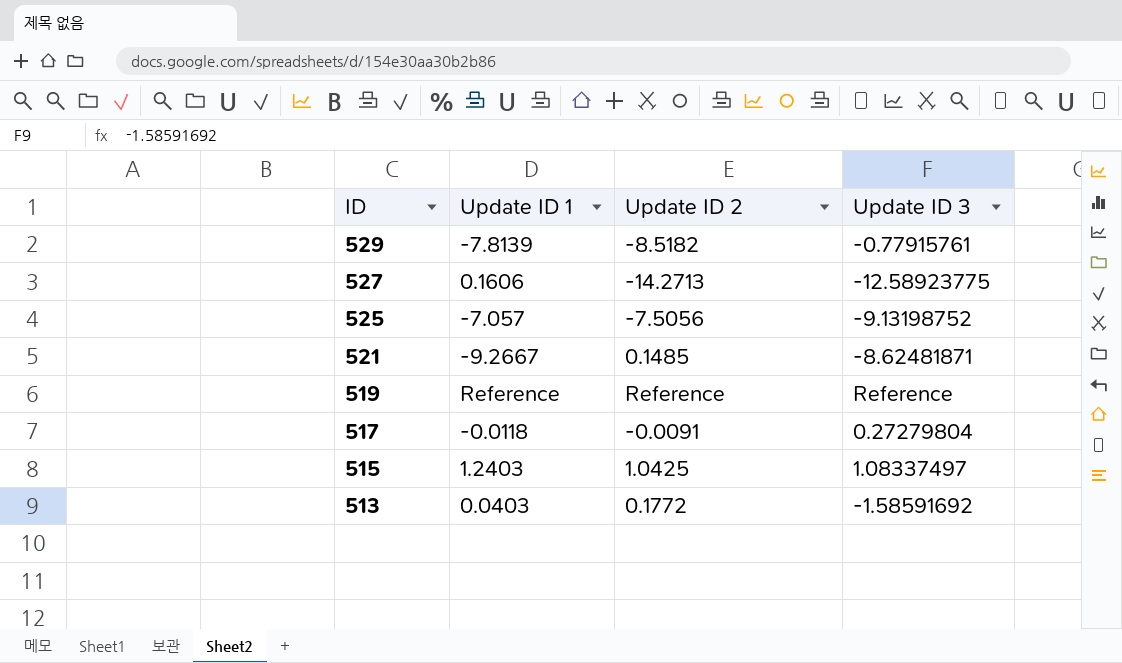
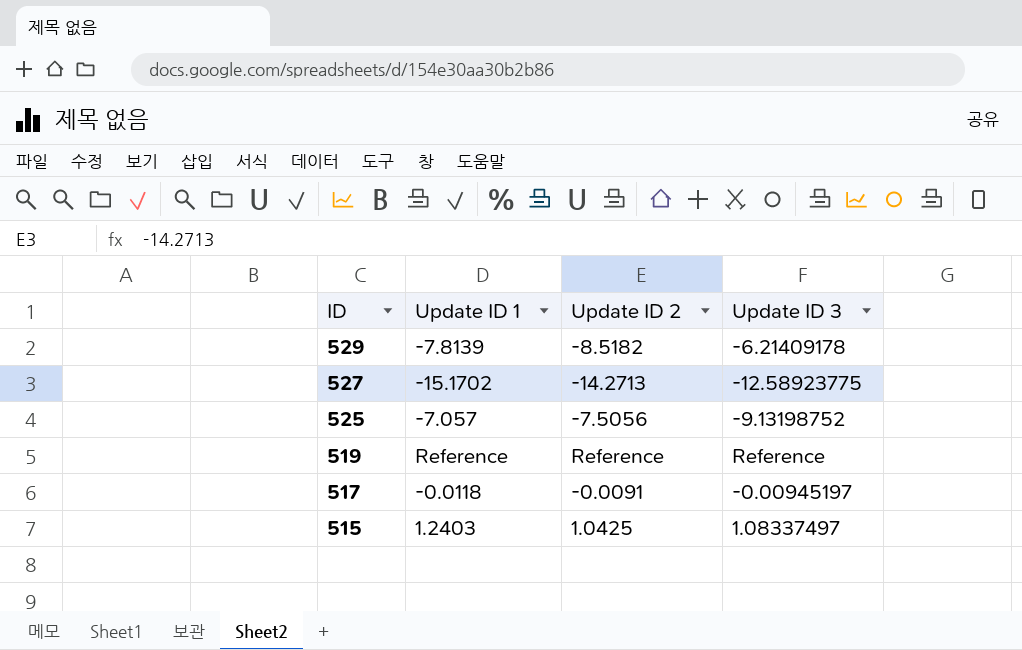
row 521: -9.2667 | 0.1485 | -8.62481871 -> none
row 513: 0.0403 | 0.1772 | -1.58591692 -> none
529 | Update ID 3: -0.77915761 -> -6.21409178
527 | Update ID 1: 0.1606 -> -15.1702
517 | Update ID 3: 0.27279804 -> -0.00945197

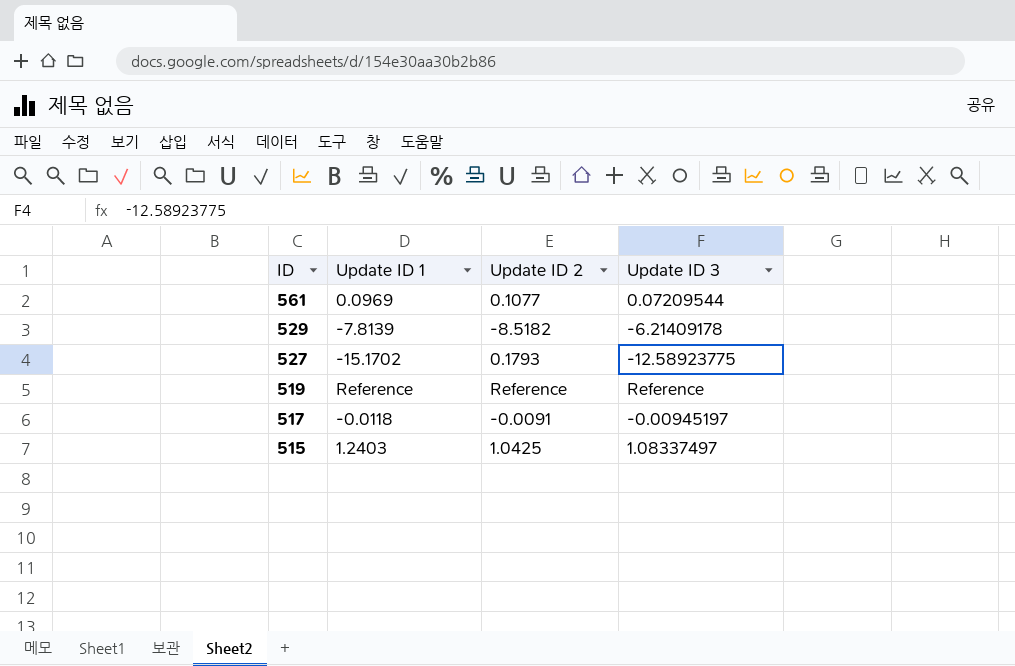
row 525: -7.057 | -7.5056 | -9.13198752 -> none
row 561: none -> 0.0969 | 0.1077 | 0.07209544
527 | Update ID 2: -14.2713 -> 0.1793

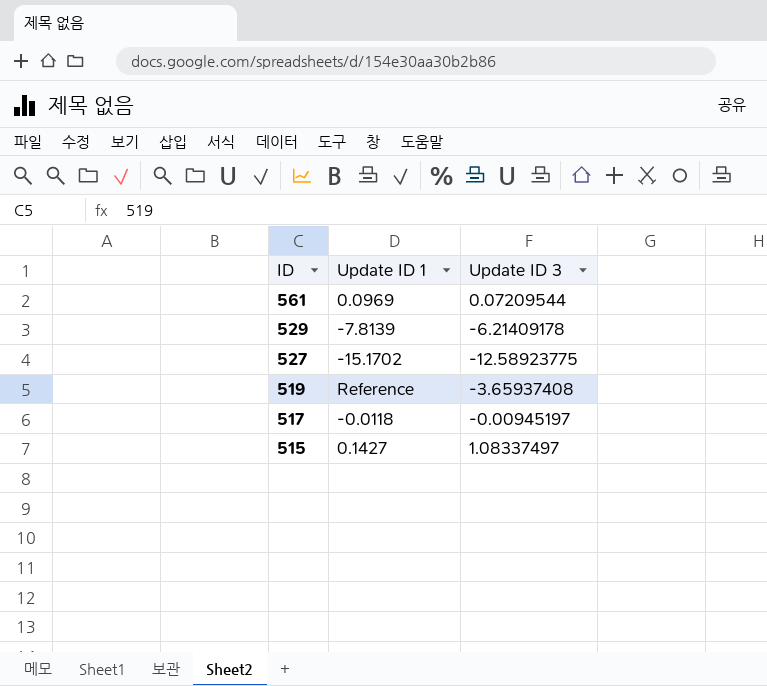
column Update ID 2 | position: 3 -> none
519 | Update ID 3: Reference -> -3.65937408
515 | Update ID 1: 1.2403 -> 0.1427

